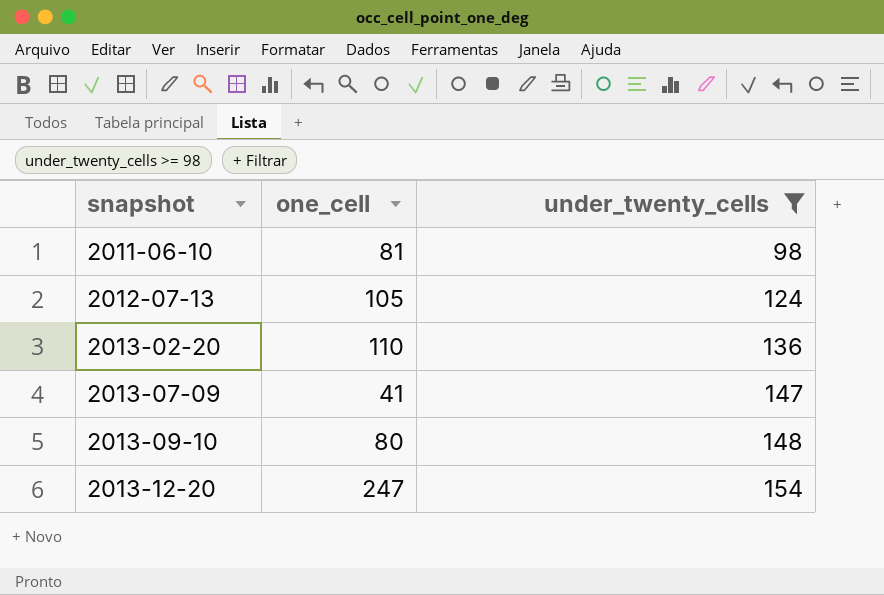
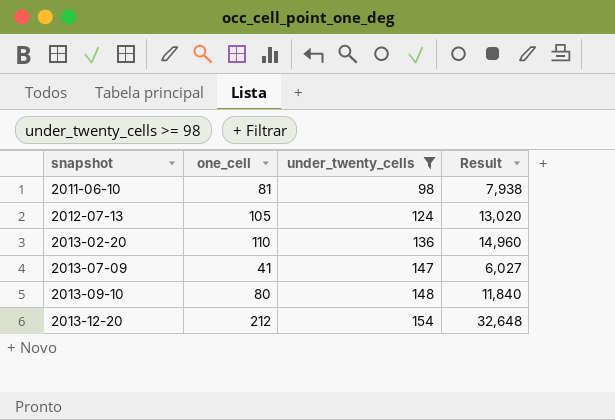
column Result | formula: none -> [one_cell] * [under_twenty_cells]
2013-12-20 | one_cell: 247 -> 212

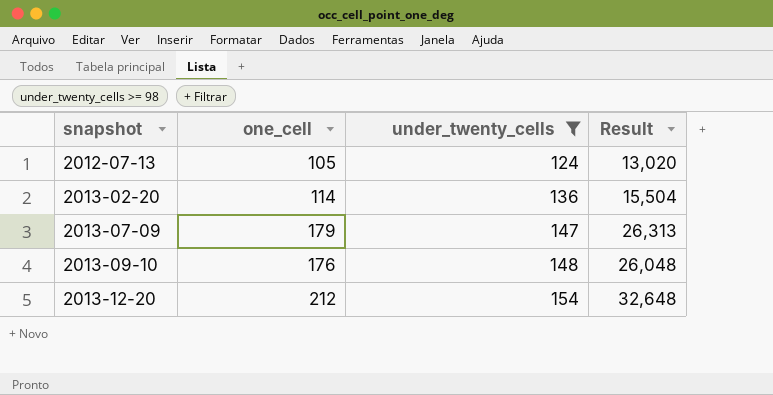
row 2011-06-10: 81 | 98 | 7,938 -> none
2013-02-20 | one_cell: 110 -> 114
2013-02-20 | Result: 14,960 -> 15,504
2013-07-09 | one_cell: 41 -> 179
2013-07-09 | Result: 6,027 -> 26,313
2013-09-10 | one_cell: 80 -> 176
2013-09-10 | Result: 11,840 -> 26,048

